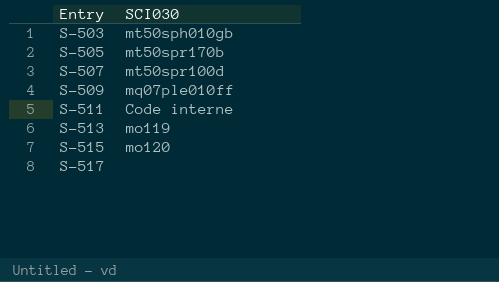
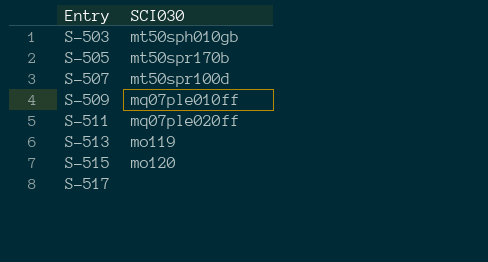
S-511 | SCI030: Code interne -> mq07ple020ff

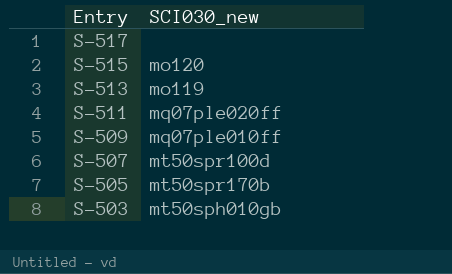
row order: Entry ascending -> Entry descending
column name: SCI030 -> SCI030_new

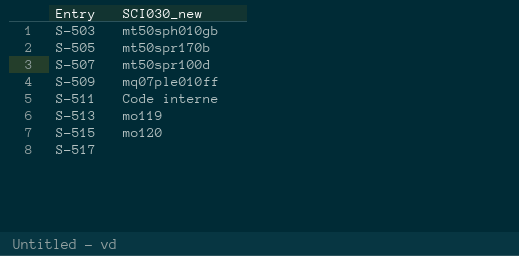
row order: Entry descending -> Entry ascending
S-511 | SCI030_new: mq07ple020ff -> Code interne

